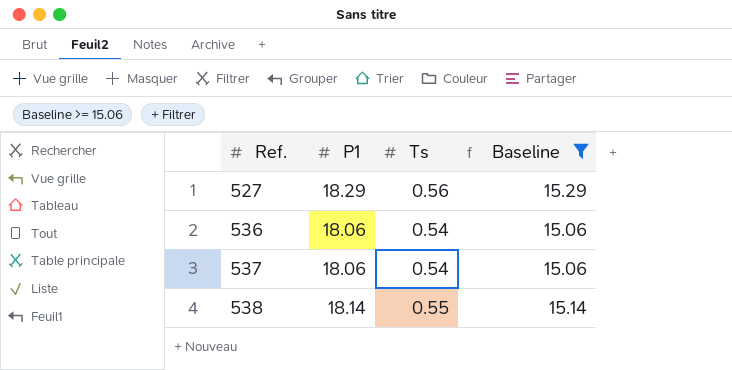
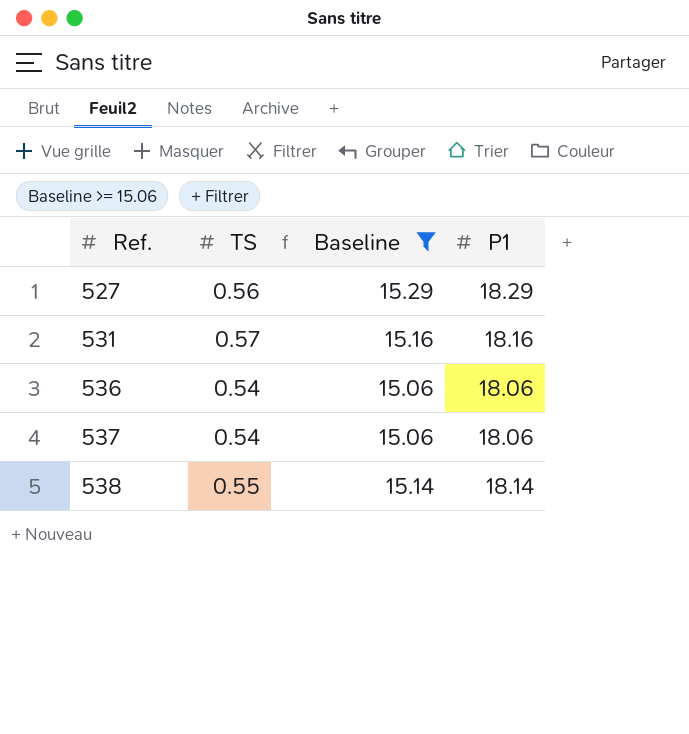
column name: Ts -> TS
column P1 | position: 2 -> 4
row 531: none -> 0.57 | 15.16 | 18.16

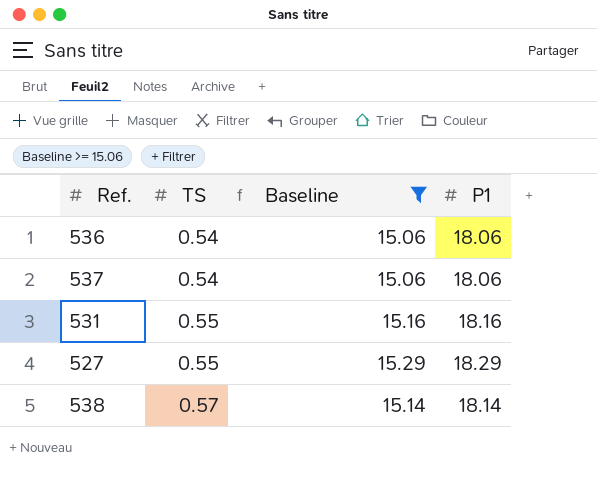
row order: Ref. ascending -> TS ascending
531 | TS: 0.57 -> 0.55
527 | TS: 0.56 -> 0.55
538 | TS: 0.55 -> 0.57

